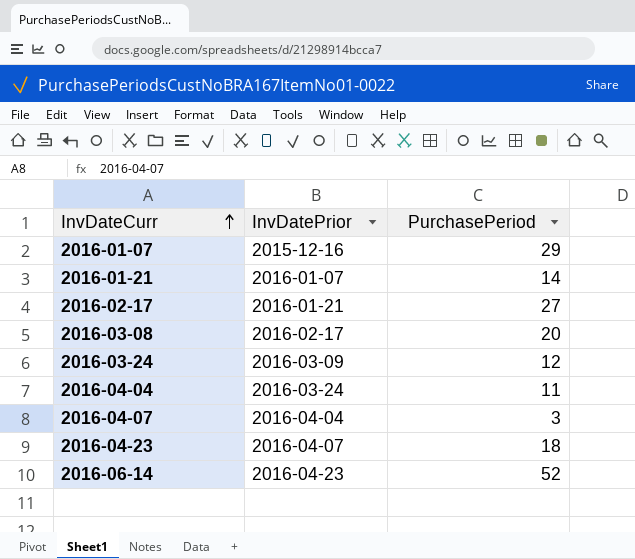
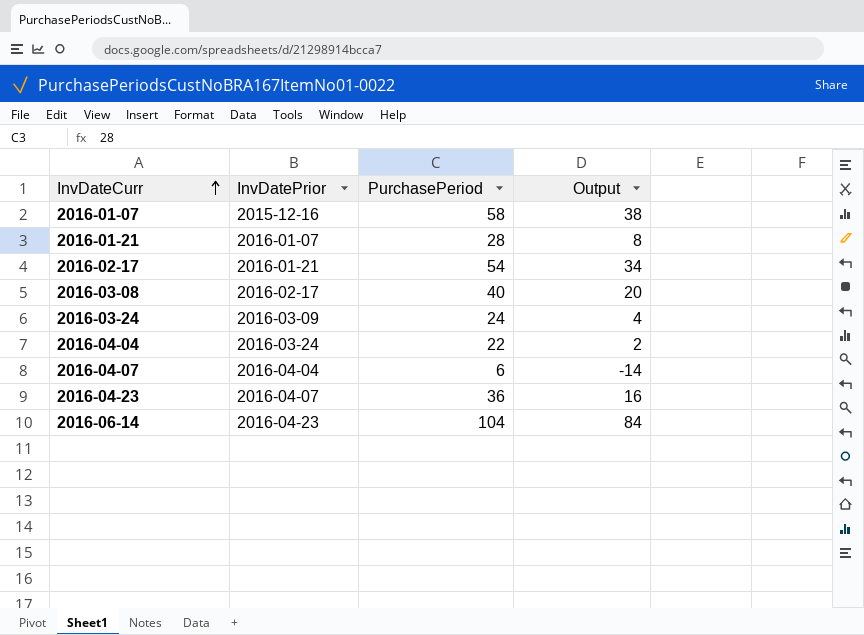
column Output | formula: none -> [PurchasePeriod] - 20
2016-01-07 | PurchasePeriod: 29 -> 58
2016-01-21 | PurchasePeriod: 14 -> 28
2016-02-17 | PurchasePeriod: 27 -> 54
2016-03-08 | PurchasePeriod: 20 -> 40
2016-03-24 | PurchasePeriod: 12 -> 24
2016-04-04 | PurchasePeriod: 11 -> 22
2016-04-07 | PurchasePeriod: 3 -> 6
2016-04-23 | PurchasePeriod: 18 -> 36
2016-06-14 | PurchasePeriod: 52 -> 104

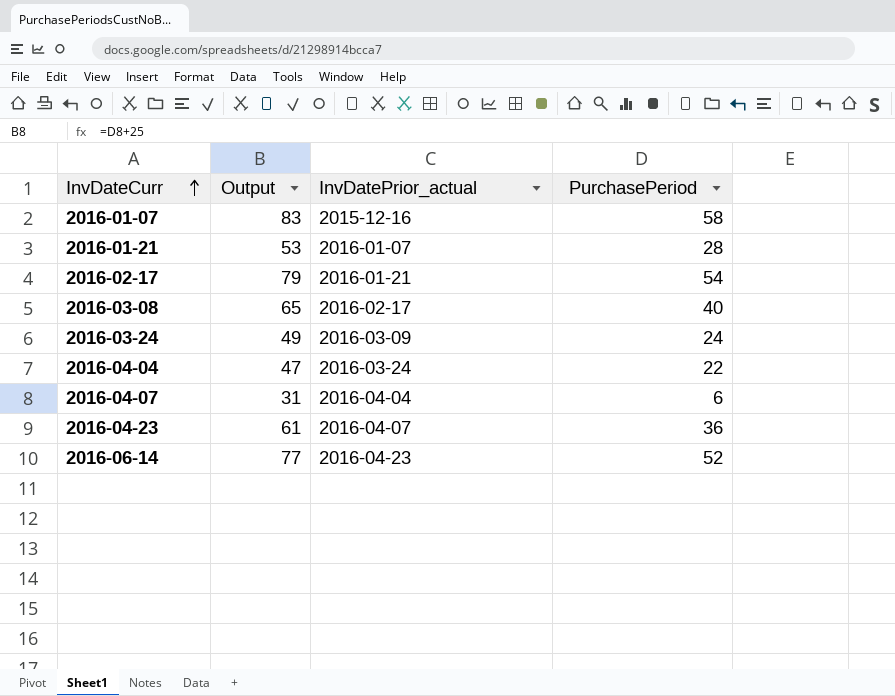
column Output | formula: [PurchasePeriod] - 20 -> [PurchasePeriod] + 25
column Output | position: 4 -> 2
column name: InvDatePrior -> InvDatePrior_actual
2016-06-14 | PurchasePeriod: 104 -> 52

